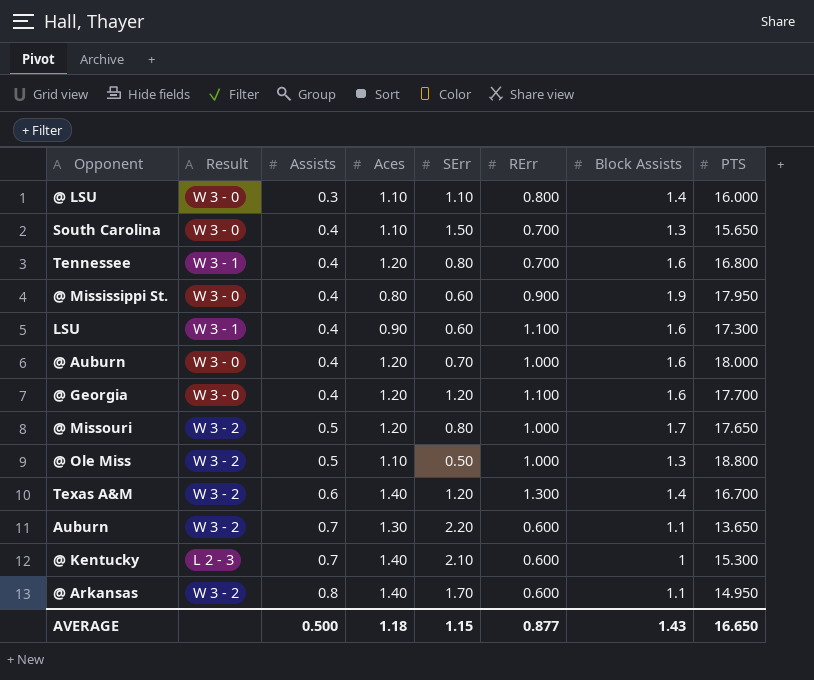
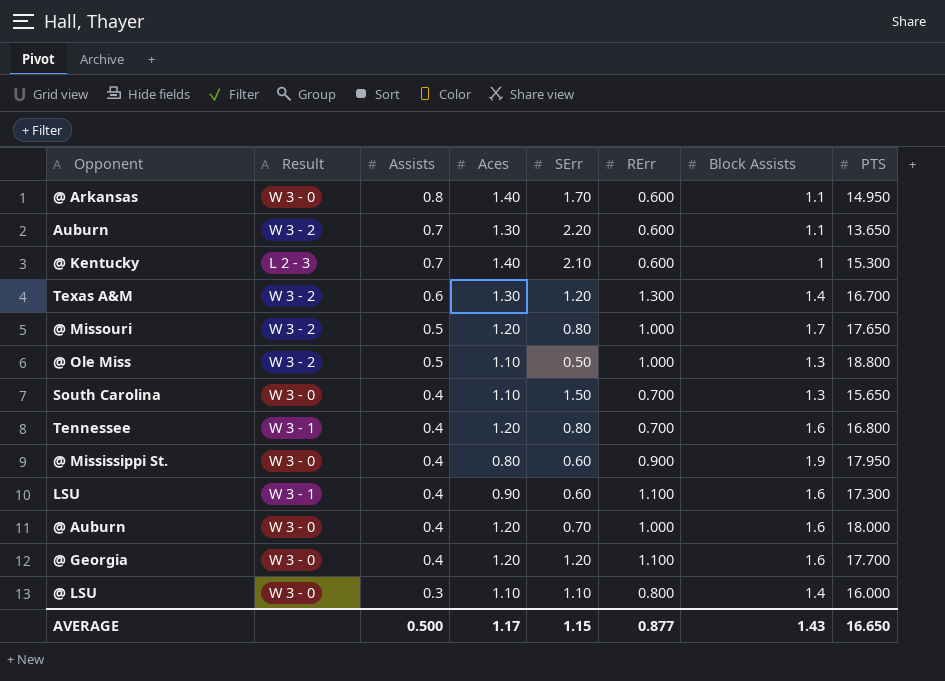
row order: Assists ascending -> Assists descending
@ Arkansas | Result: W 3 - 2 -> W 3 - 0
Texas A&M | Aces: 1.40 -> 1.30
AVERAGE | Aces: 1.18 -> 1.17

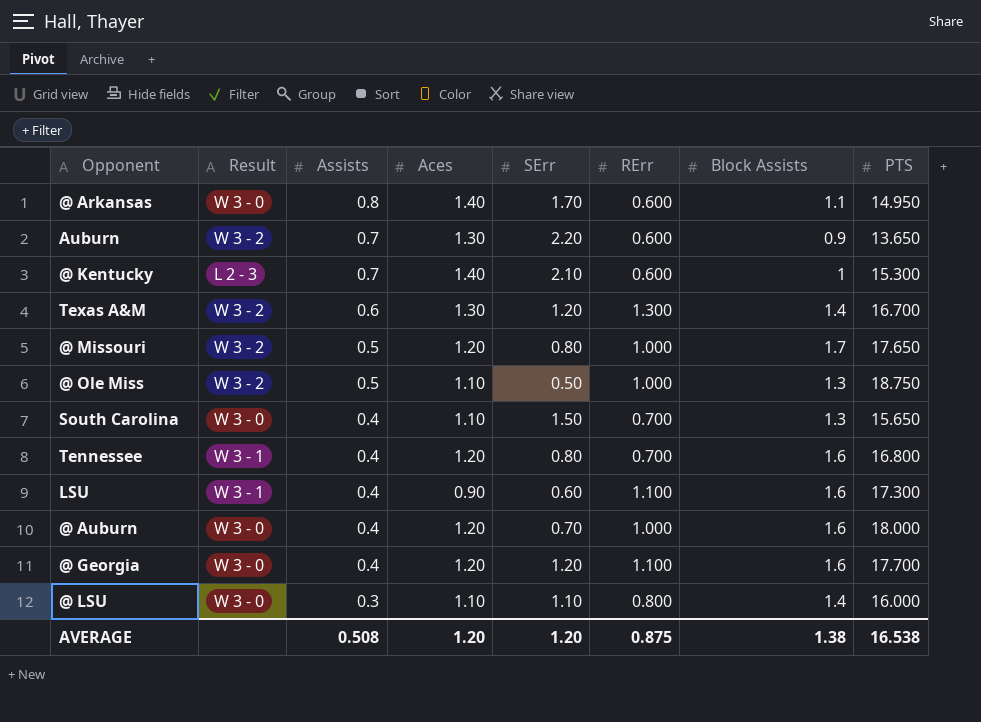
row @ Mississippi St.: W 3 - 0 | 0.4 | 0.80 | 0.60 | 0.900 | 1.9 | 17.950 -> none
Auburn | Block Assists: 1.1 -> 0.9
@ Ole Miss | PTS: 18.800 -> 18.750
AVERAGE | Assists: 0.500 -> 0.508
AVERAGE | Aces: 1.17 -> 1.20
AVERAGE | SErr: 1.15 -> 1.20
AVERAGE | RErr: 0.877 -> 0.875
AVERAGE | Block Assists: 1.43 -> 1.38
AVERAGE | PTS: 16.650 -> 16.538

